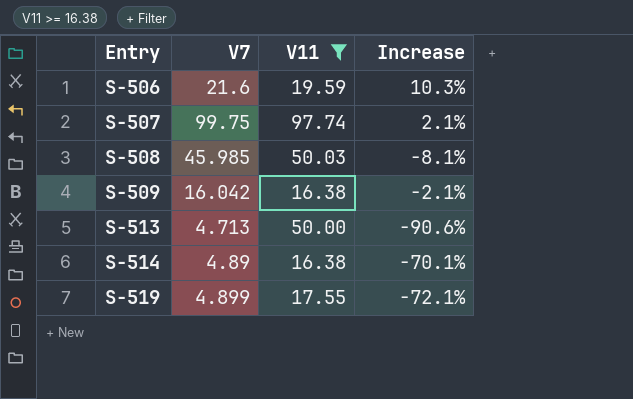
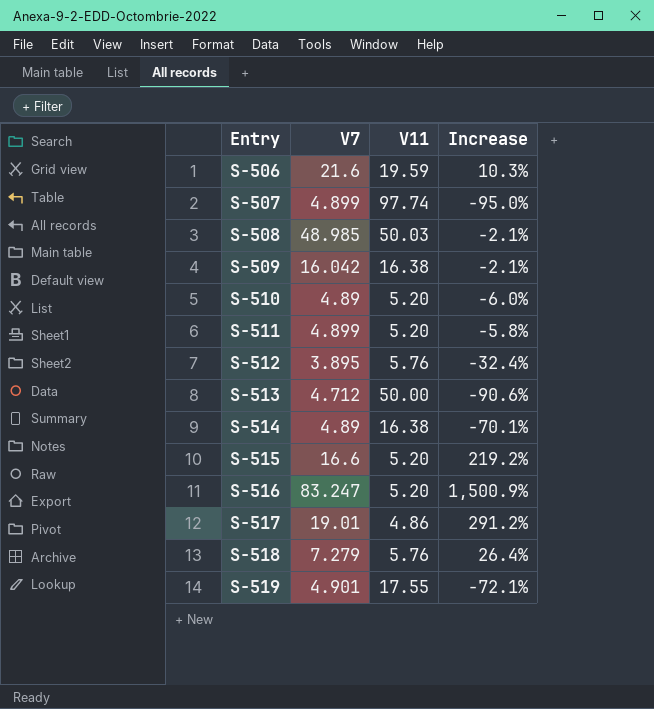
filter: V11 >= 16.38 -> none
S-507 | V7: 99.75 -> 4.899
S-507 | Increase: 2.1% -> -95.0%
S-508 | V7: 45.985 -> 48.985
S-508 | Increase: -8.1% -> -2.1%
S-513 | V7: 4.713 -> 4.712
S-519 | V7: 4.899 -> 4.901

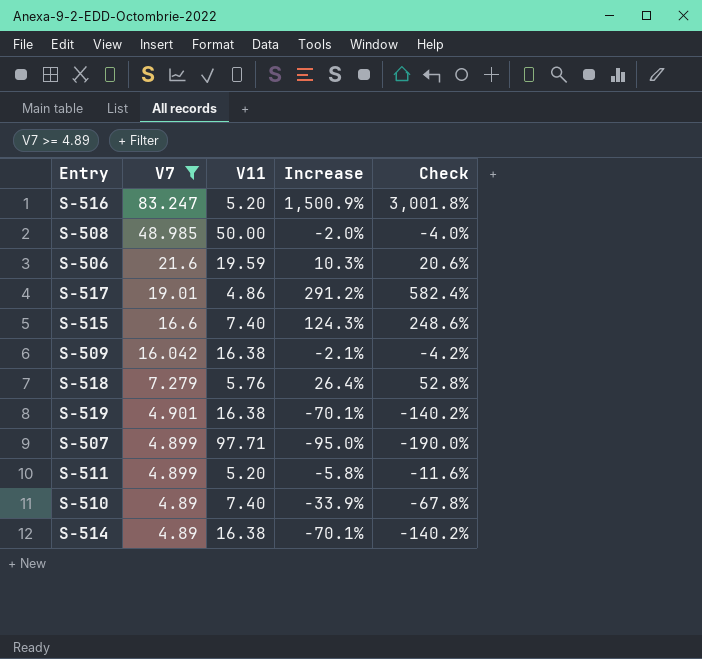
filter: none -> V7 >= 4.89
row order: Entry ascending -> V7 descending
column Check | formula: none -> [Increase] * 2
S-508 | V11: 50.03 -> 50.00
S-508 | Increase: -2.1% -> -2.0%
S-515 | V11: 5.20 -> 7.40
S-515 | Increase: 219.2% -> 124.3%
S-519 | V11: 17.55 -> 16.38
S-519 | Increase: -72.1% -> -70.1%
S-507 | V11: 97.74 -> 97.71
S-510 | V11: 5.20 -> 7.40
S-510 | Increase: -6.0% -> -33.9%

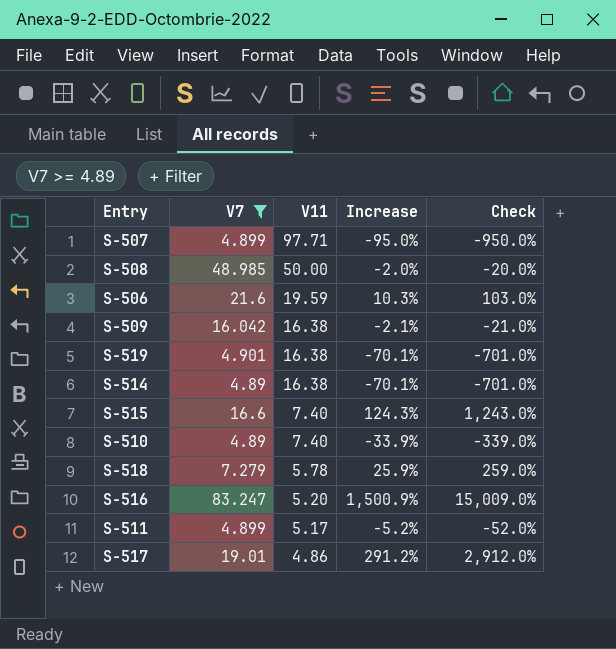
row order: V7 descending -> V11 descending
column Check | formula: [Increase] * 2 -> [Increase] * 10
S-518 | V11: 5.76 -> 5.78
S-518 | Increase: 26.4% -> 25.9%
S-511 | V11: 5.20 -> 5.17
S-511 | Increase: -5.8% -> -5.2%

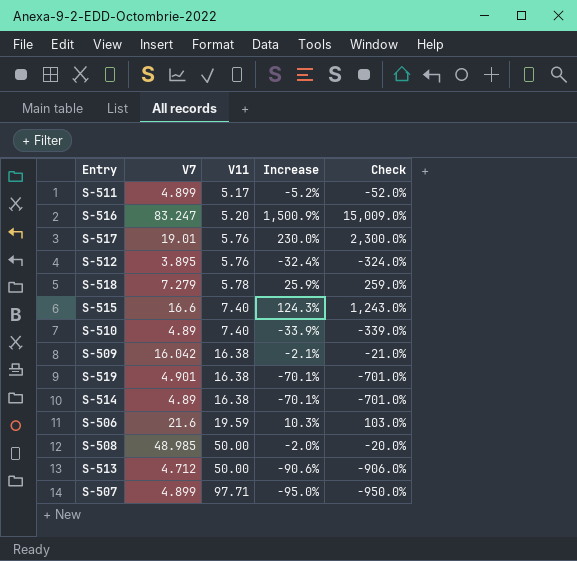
filter: V7 >= 4.89 -> none
row order: V11 descending -> V11 ascending
S-517 | V11: 4.86 -> 5.76
S-517 | Increase: 291.2% -> 230.0%
S-517 | Check: 2,912.0% -> 2,300.0%

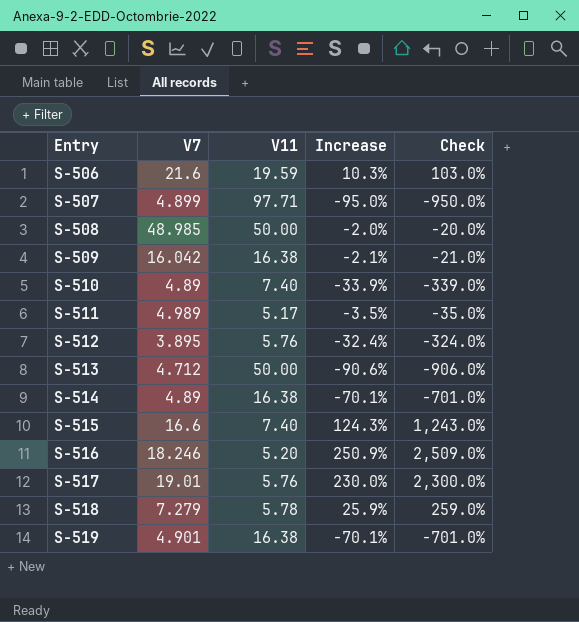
row order: V11 ascending -> Entry ascending
S-511 | V7: 4.899 -> 4.989
S-511 | Increase: -5.2% -> -3.5%
S-511 | Check: -52.0% -> -35.0%
S-516 | V7: 83.247 -> 18.246
S-516 | Increase: 1,500.9% -> 250.9%
S-516 | Check: 15,009.0% -> 2,509.0%

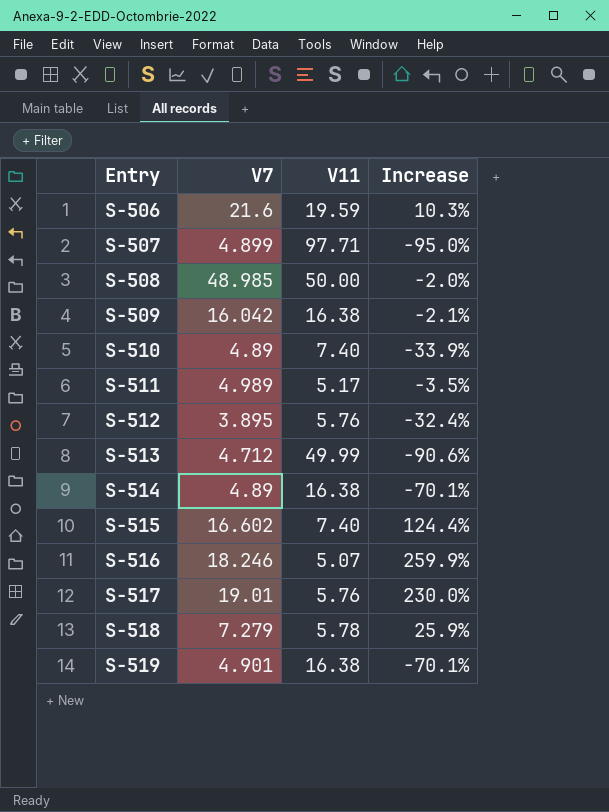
column Check | formula: [Increase] * 10 -> none
S-513 | V11: 50.00 -> 49.99
S-515 | V7: 16.6 -> 16.602
S-515 | Increase: 124.3% -> 124.4%
S-516 | V11: 5.20 -> 5.07
S-516 | Increase: 250.9% -> 259.9%

